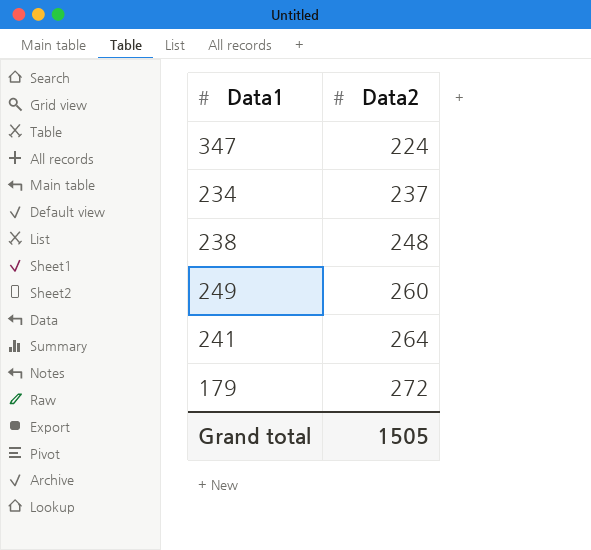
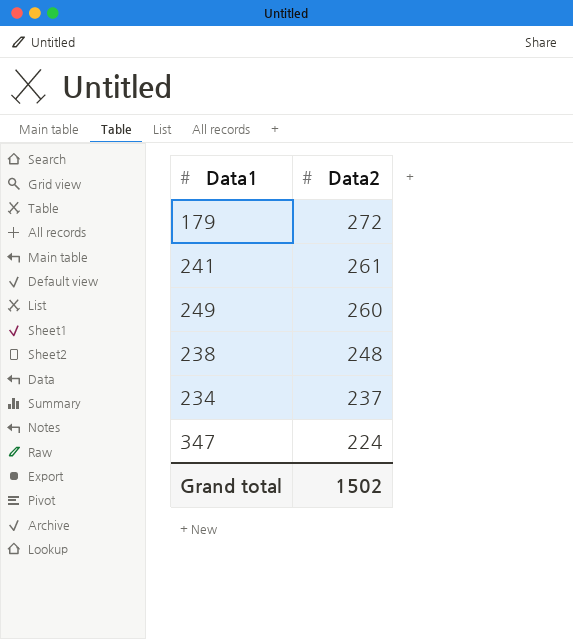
row order: Data2 ascending -> Data2 descending
241 | Data2: 264 -> 261
Grand total | Data2: 1505 -> 1502

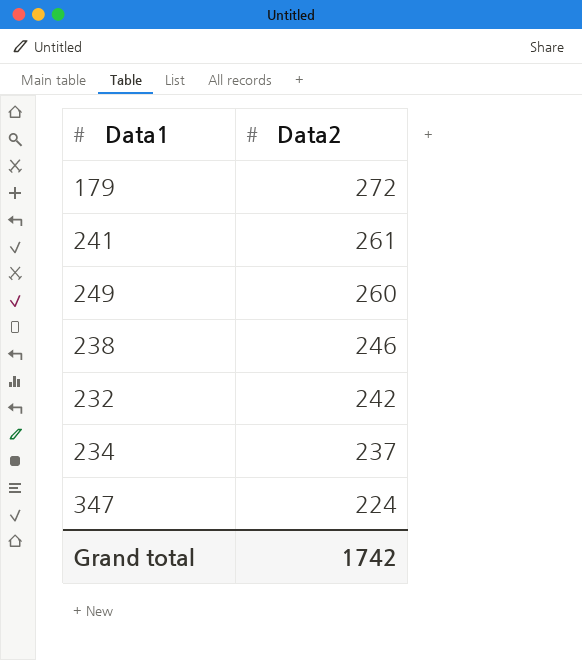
238 | Data2: 248 -> 246
row 232: none -> 242
Grand total | Data2: 1502 -> 1742

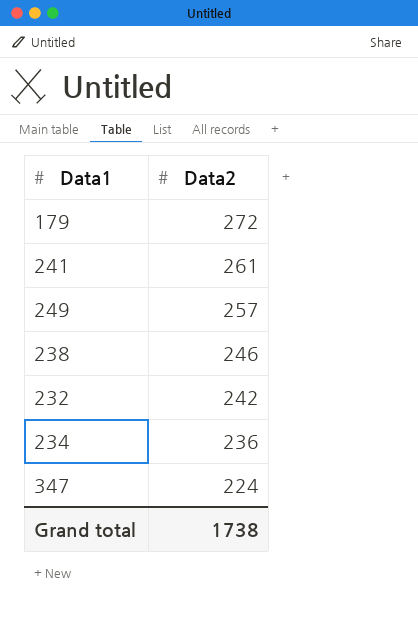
249 | Data2: 260 -> 257
234 | Data2: 237 -> 236
Grand total | Data2: 1742 -> 1738

